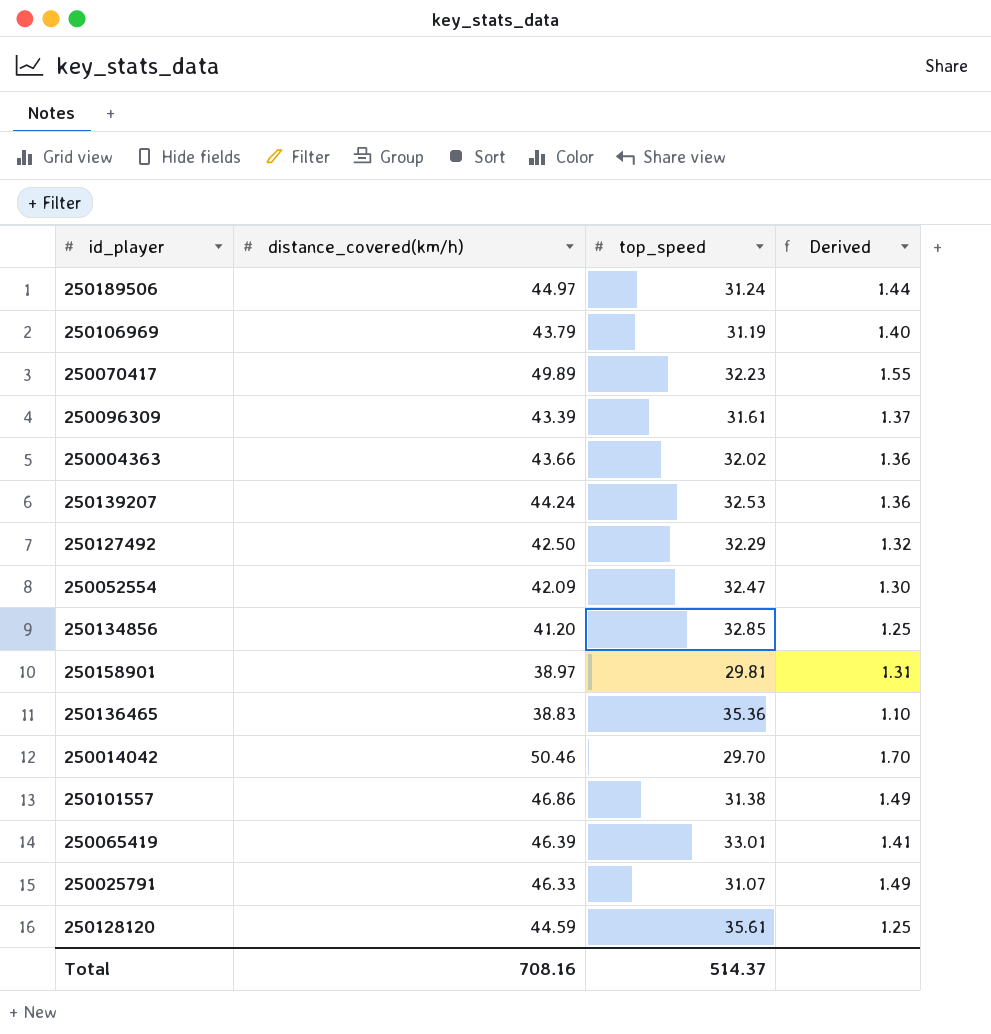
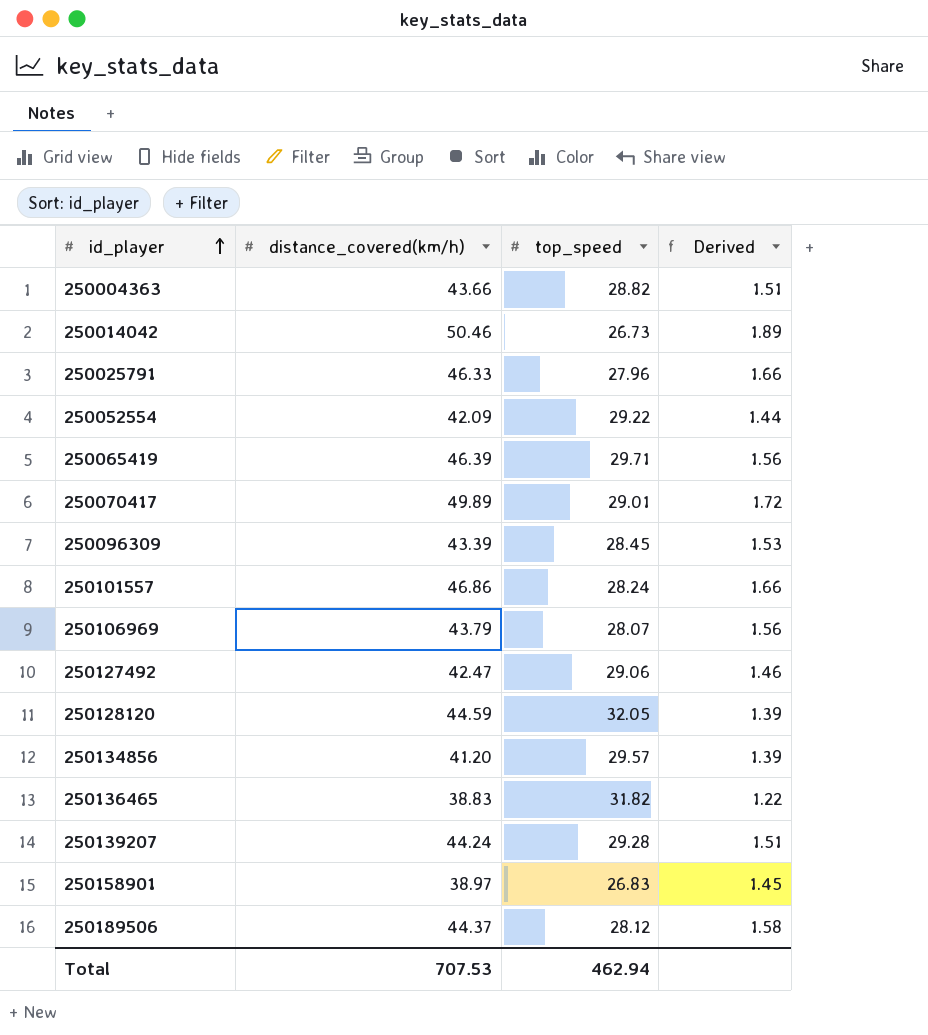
row order: none -> id_player ascending
250004363 | top_speed: 32.02 -> 28.82
250004363 | Derived: 1.36 -> 1.51
250014042 | top_speed: 29.70 -> 26.73
250014042 | Derived: 1.70 -> 1.89
250025791 | top_speed: 31.07 -> 27.96
250025791 | Derived: 1.49 -> 1.66
250052554 | top_speed: 32.47 -> 29.22
250052554 | Derived: 1.30 -> 1.44
250065419 | top_speed: 33.01 -> 29.71
250065419 | Derived: 1.41 -> 1.56
250070417 | top_speed: 32.23 -> 29.01
250070417 | Derived: 1.55 -> 1.72
250096309 | top_speed: 31.61 -> 28.45
250096309 | Derived: 1.37 -> 1.53
250101557 | top_speed: 31.38 -> 28.24
250101557 | Derived: 1.49 -> 1.66
250106969 | top_speed: 31.19 -> 28.07
250106969 | Derived: 1.40 -> 1.56
250127492 | distance_covered(km/h): 42.50 -> 42.47
250127492 | top_speed: 32.29 -> 29.06
250127492 | Derived: 1.32 -> 1.46
250128120 | top_speed: 35.61 -> 32.05
250128120 | Derived: 1.25 -> 1.39
250134856 | top_speed: 32.85 -> 29.57
250134856 | Derived: 1.25 -> 1.39
250136465 | top_speed: 35.36 -> 31.82
250136465 | Derived: 1.10 -> 1.22
250139207 | top_speed: 32.53 -> 29.28
250139207 | Derived: 1.36 -> 1.51
250158901 | top_speed: 29.81 -> 26.83
250158901 | Derived: 1.31 -> 1.45
250189506 | distance_covered(km/h): 44.97 -> 44.37
250189506 | top_speed: 31.24 -> 28.12
250189506 | Derived: 1.44 -> 1.58
Total | distance_covered(km/h): 708.16 -> 707.53
Total | top_speed: 514.37 -> 462.94

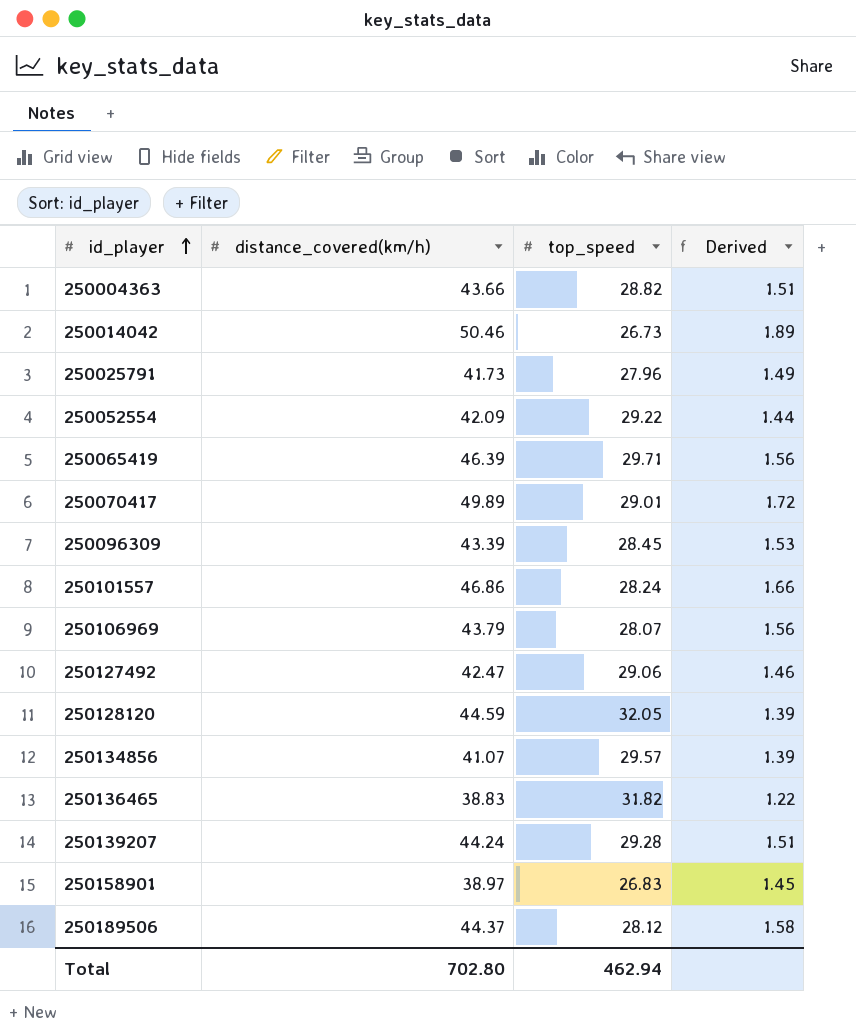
250025791 | distance_covered(km/h): 46.33 -> 41.73
250025791 | Derived: 1.66 -> 1.49
250134856 | distance_covered(km/h): 41.20 -> 41.07
Total | distance_covered(km/h): 707.53 -> 702.80

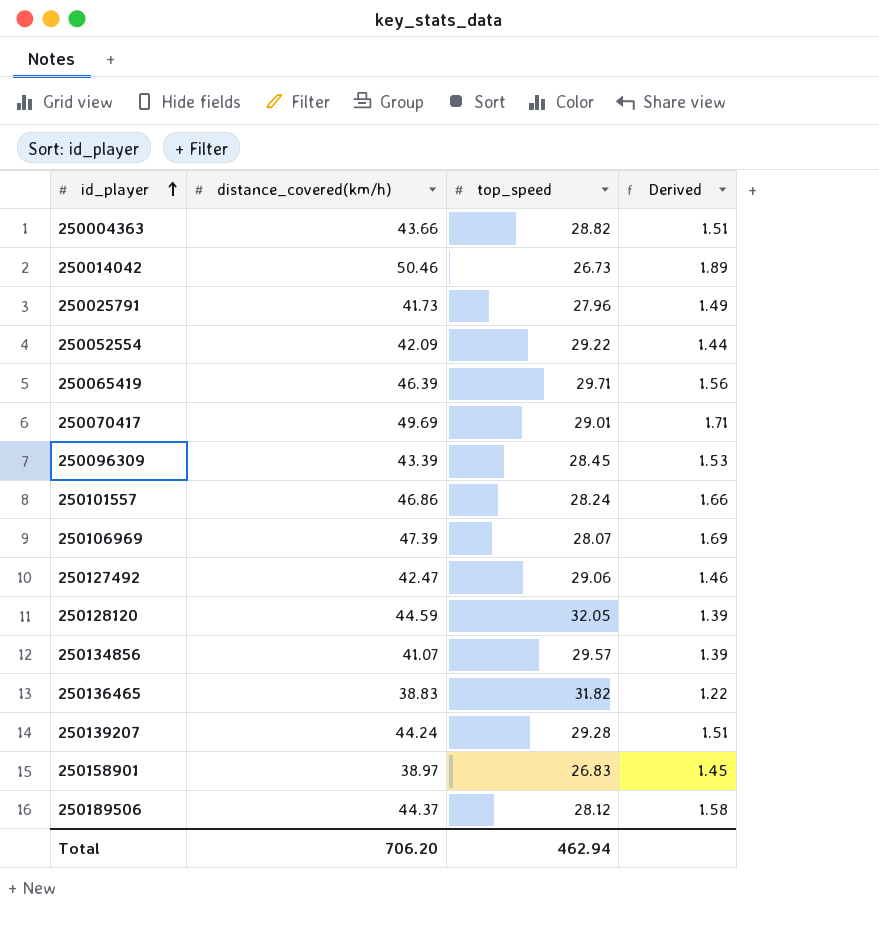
250070417 | distance_covered(km/h): 49.89 -> 49.69
250070417 | Derived: 1.72 -> 1.71
250106969 | distance_covered(km/h): 43.79 -> 47.39
250106969 | Derived: 1.56 -> 1.69
Total | distance_covered(km/h): 702.80 -> 706.20

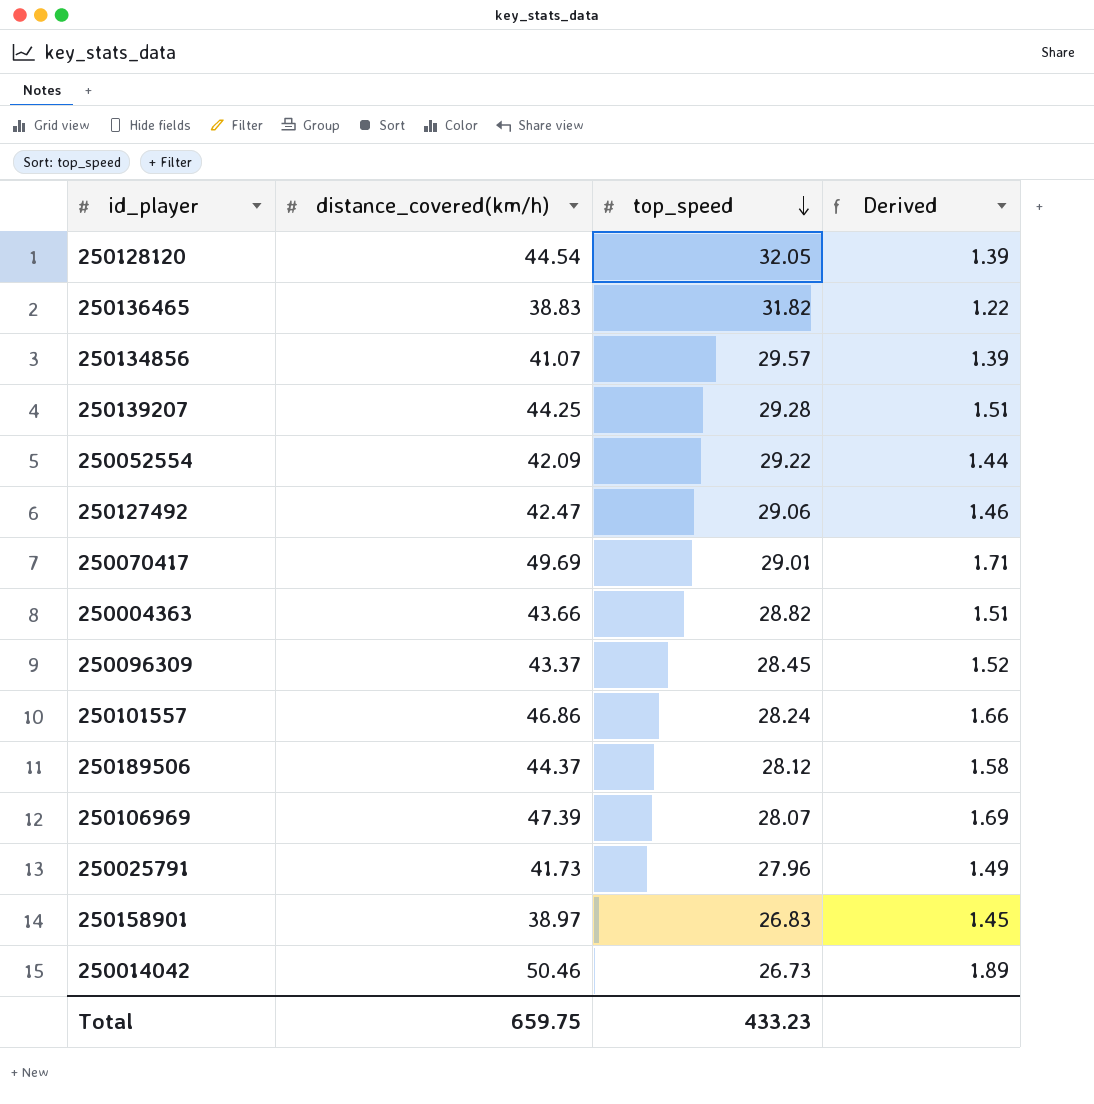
row order: id_player ascending -> top_speed descending
row 250065419: 46.39 | 29.71 | 1.56 -> none
250128120 | distance_covered(km/h): 44.59 -> 44.54
250139207 | distance_covered(km/h): 44.24 -> 44.25
250096309 | distance_covered(km/h): 43.39 -> 43.37
250096309 | Derived: 1.53 -> 1.52
Total | distance_covered(km/h): 706.20 -> 659.75
Total | top_speed: 462.94 -> 433.23

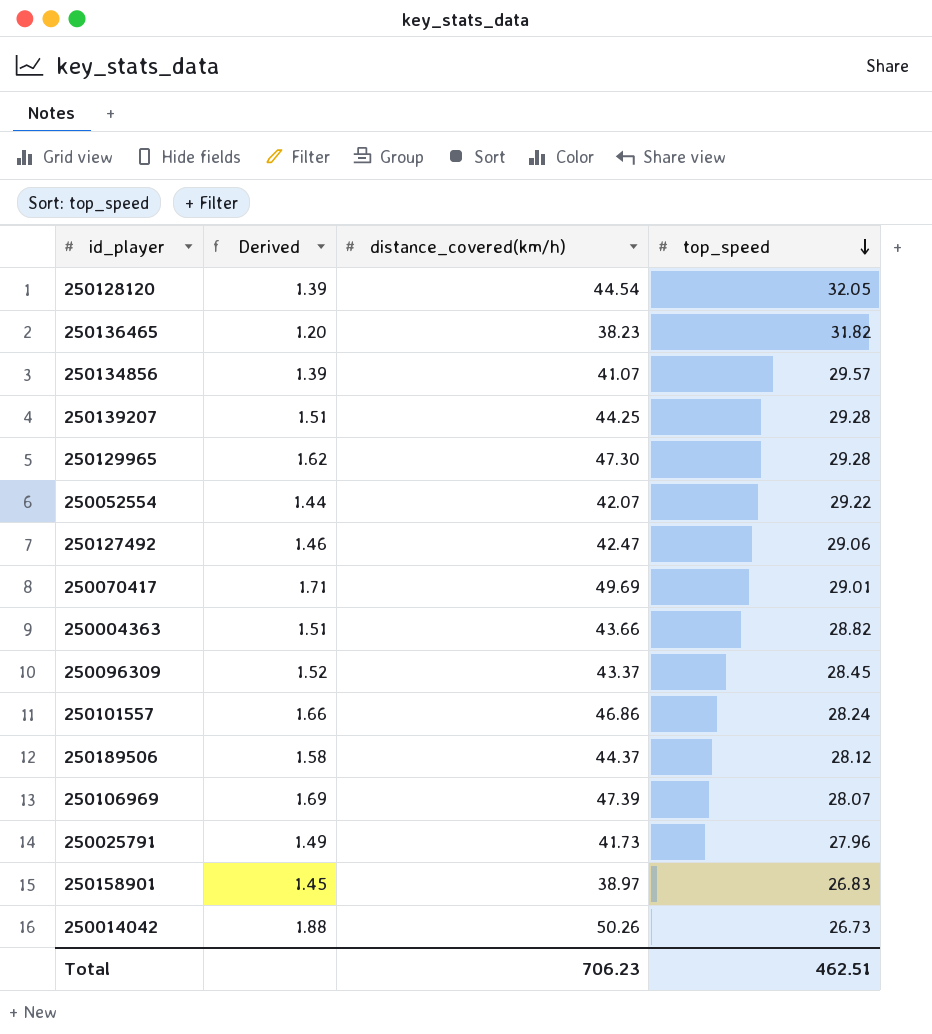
column Derived | position: 4 -> 2
250136465 | Derived: 1.22 -> 1.20
250136465 | distance_covered(km/h): 38.83 -> 38.23
row 250129965: none -> 1.62 | 47.30 | 29.28
250052554 | distance_covered(km/h): 42.09 -> 42.07
250014042 | Derived: 1.89 -> 1.88
250014042 | distance_covered(km/h): 50.46 -> 50.26
Total | distance_covered(km/h): 659.75 -> 706.23
Total | top_speed: 433.23 -> 462.51

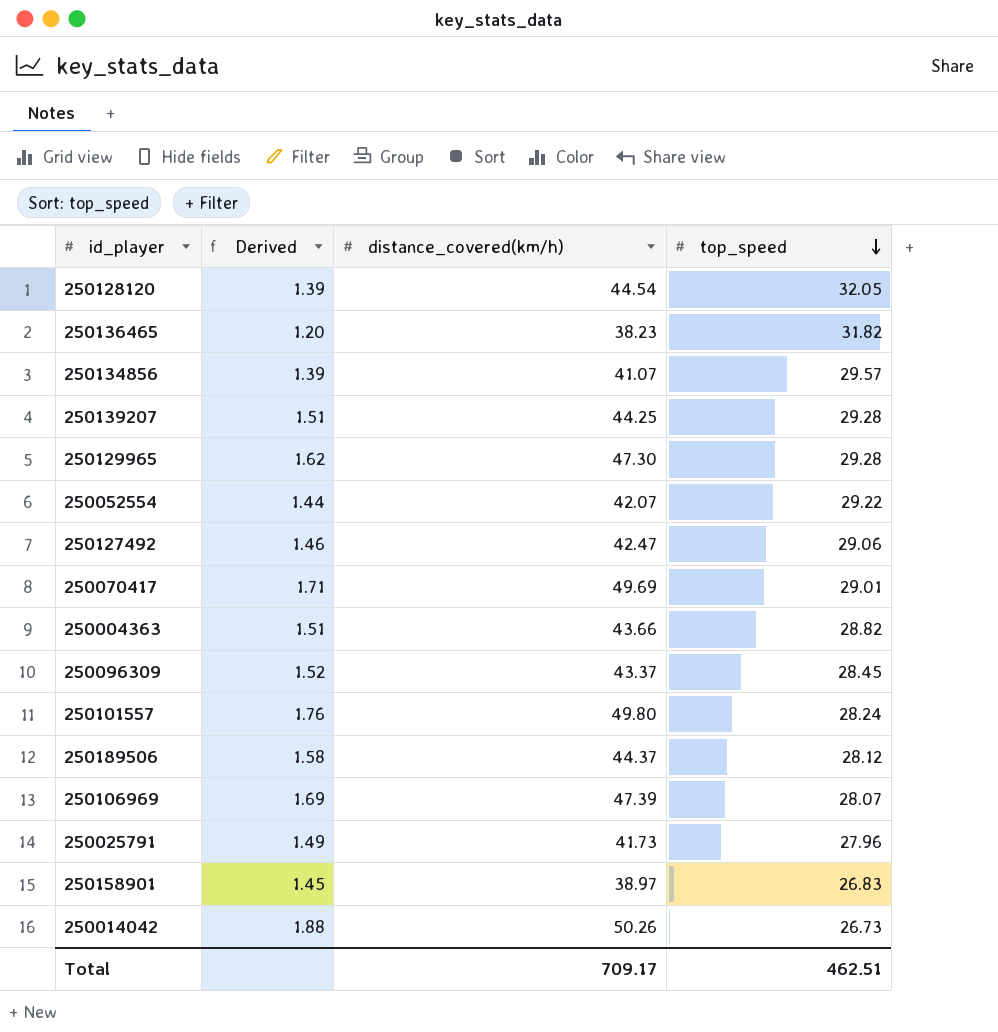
250101557 | Derived: 1.66 -> 1.76
250101557 | distance_covered(km/h): 46.86 -> 49.80
Total | distance_covered(km/h): 706.23 -> 709.17

